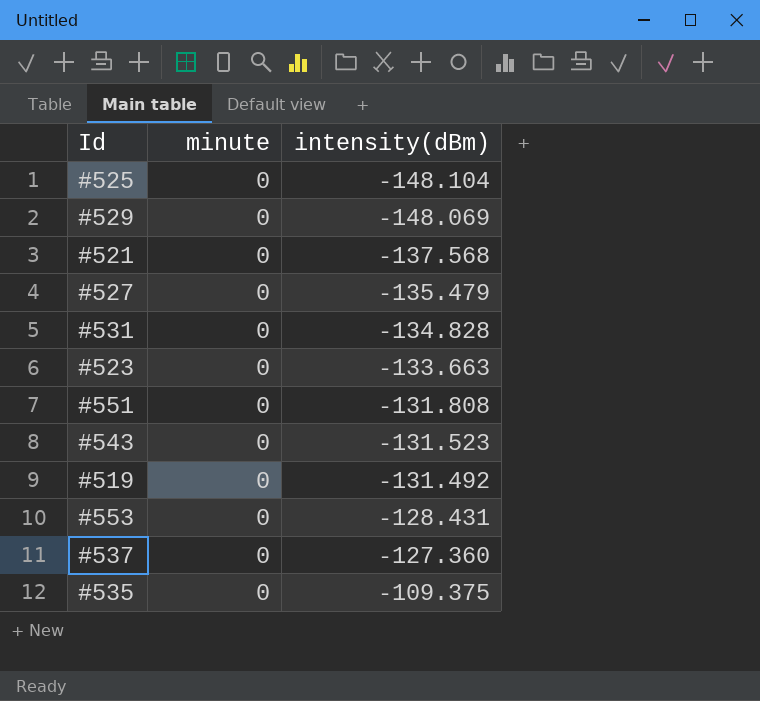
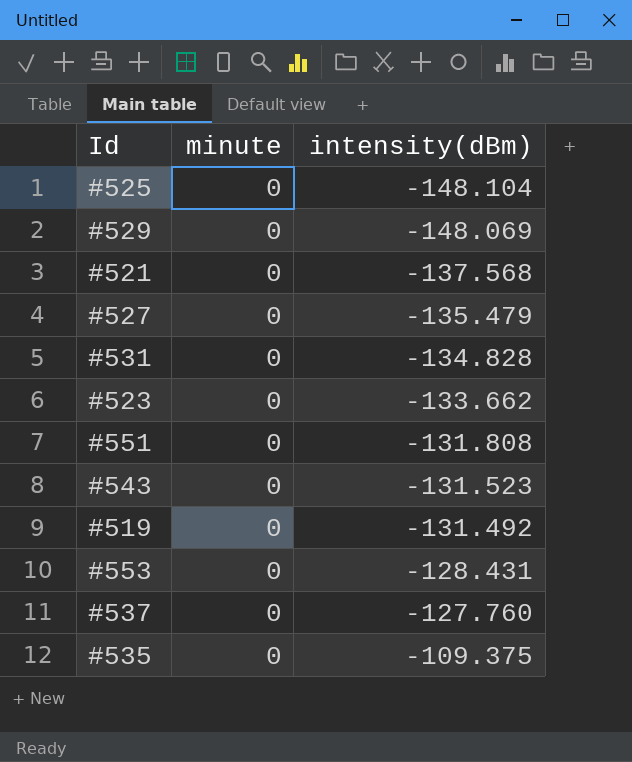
#523 | intensity(dBm): -133.663 -> -133.662
#537 | intensity(dBm): -127.360 -> -127.760

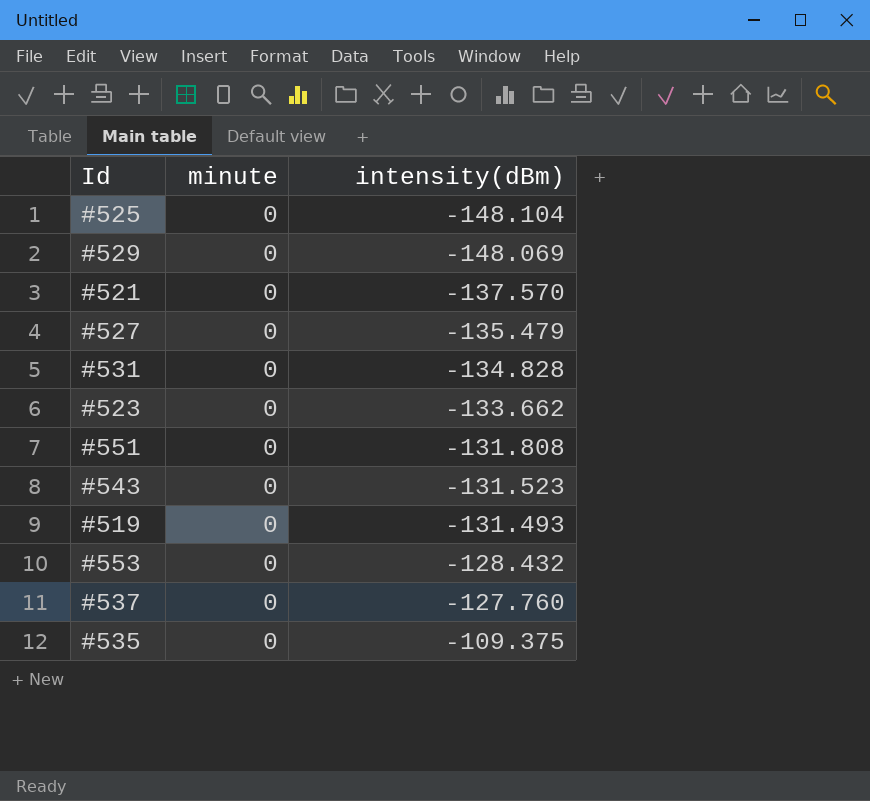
#521 | intensity(dBm): -137.568 -> -137.570
#519 | intensity(dBm): -131.492 -> -131.493
#553 | intensity(dBm): -128.431 -> -128.432

